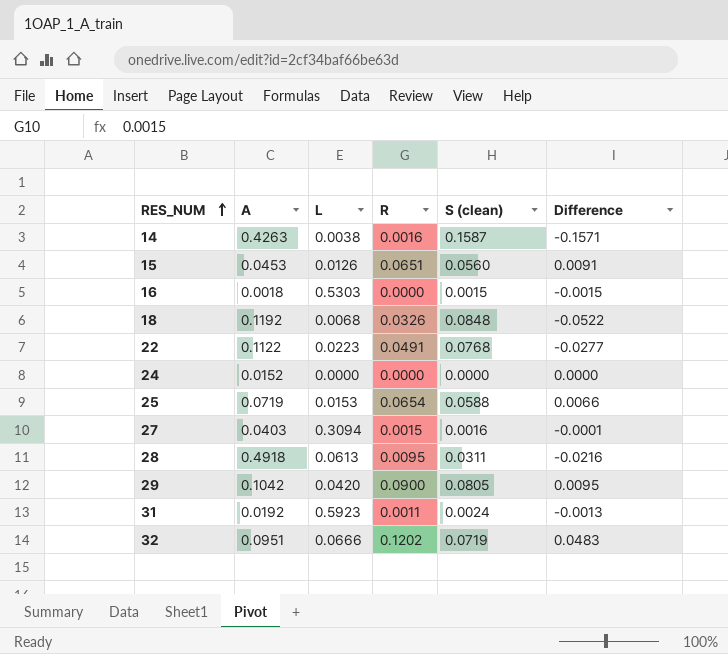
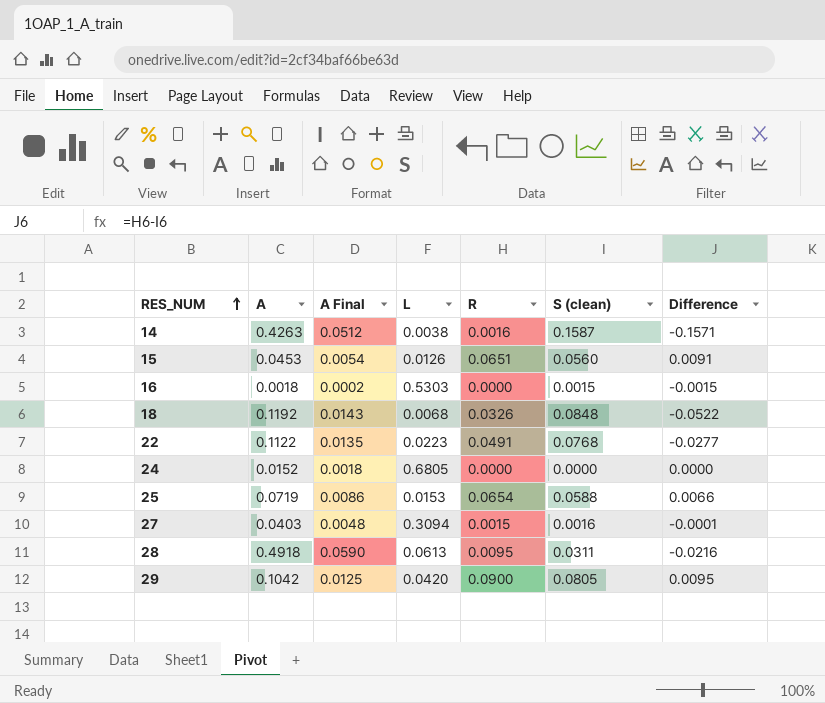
column A Final | formula: none -> [A] * 0.12
row 31: 0.0192 | 0.5923 | 0.0011 | 0.0024 | -0.0013 -> none
row 32: 0.0951 | 0.0666 | 0.1202 | 0.0719 | 0.0483 -> none
24 | L: 0.0000 -> 0.6805

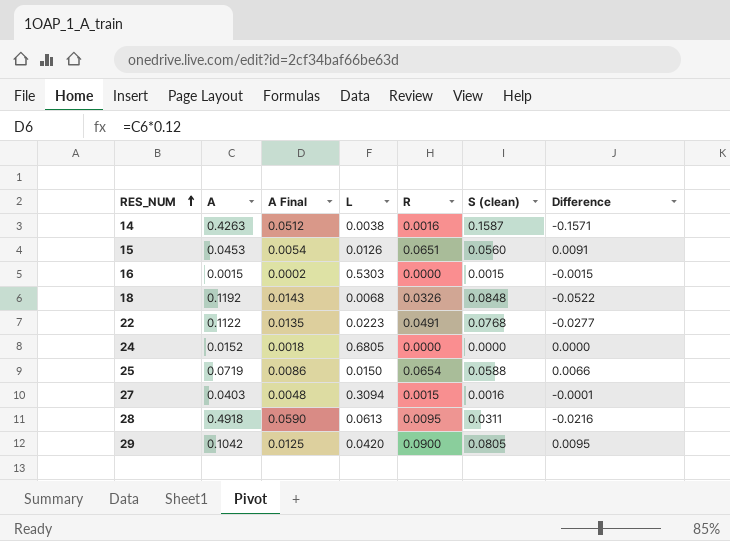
16 | A: 0.0018 -> 0.0015
25 | L: 0.0153 -> 0.0150

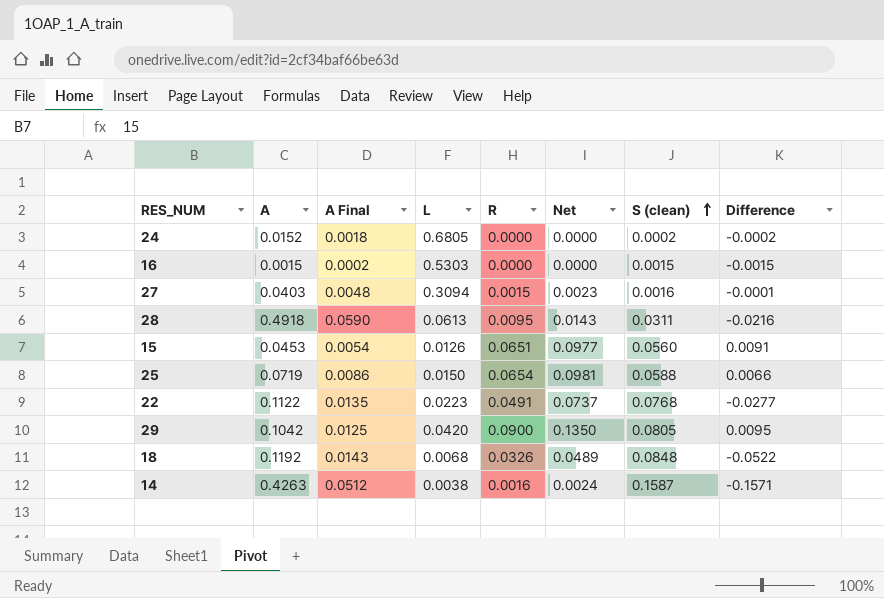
row order: RES_NUM ascending -> S (clean) ascending
column Net | formula: none -> [R] * 1.5
24 | S (clean): 0.0000 -> 0.0002
24 | Difference: 0.0000 -> -0.0002

